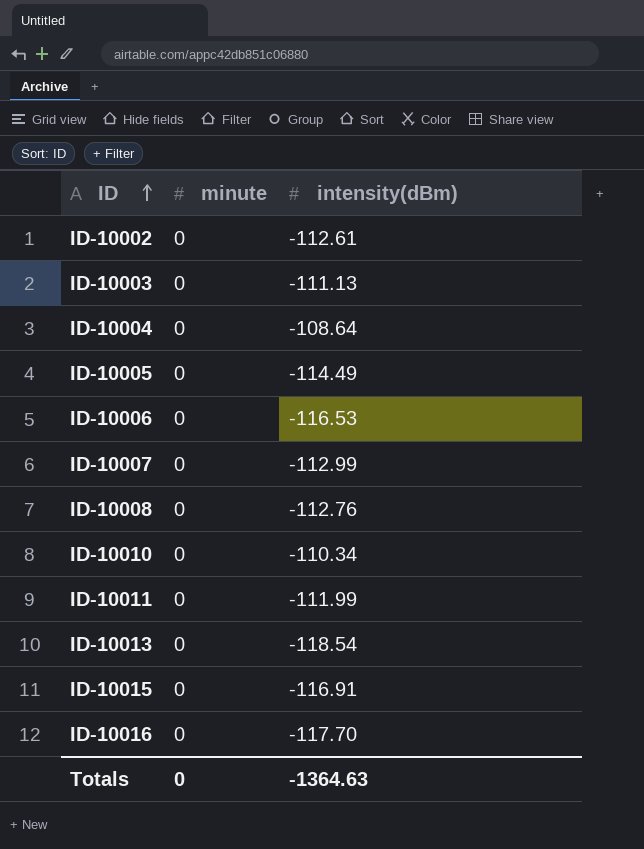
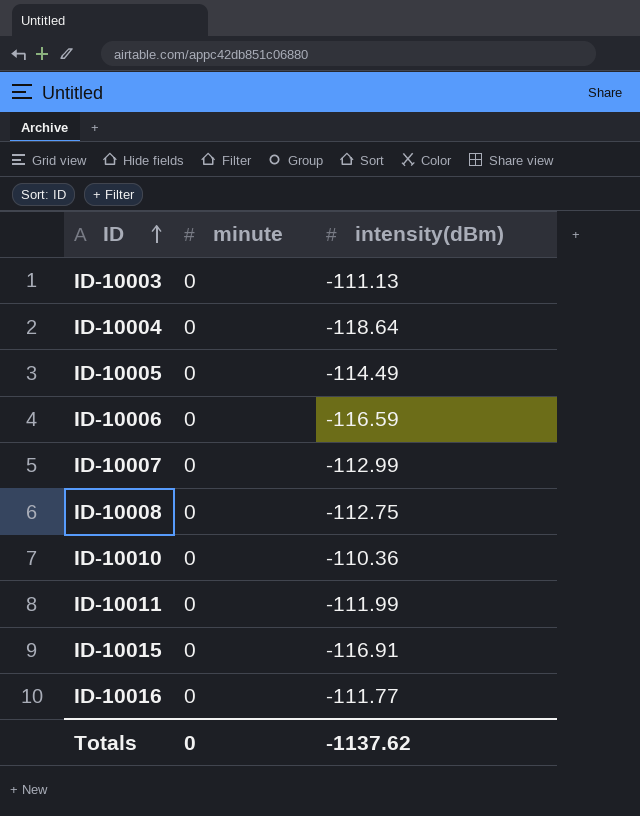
row ID-10002: 0 | -112.61 -> none
row ID-10013: 0 | -118.54 -> none
ID-10004 | intensity(dBm): -108.64 -> -118.64
ID-10006 | intensity(dBm): -116.53 -> -116.59
ID-10008 | intensity(dBm): -112.76 -> -112.75
ID-10010 | intensity(dBm): -110.34 -> -110.36
ID-10016 | intensity(dBm): -117.70 -> -111.77
Totals | intensity(dBm): -1364.63 -> -1137.62

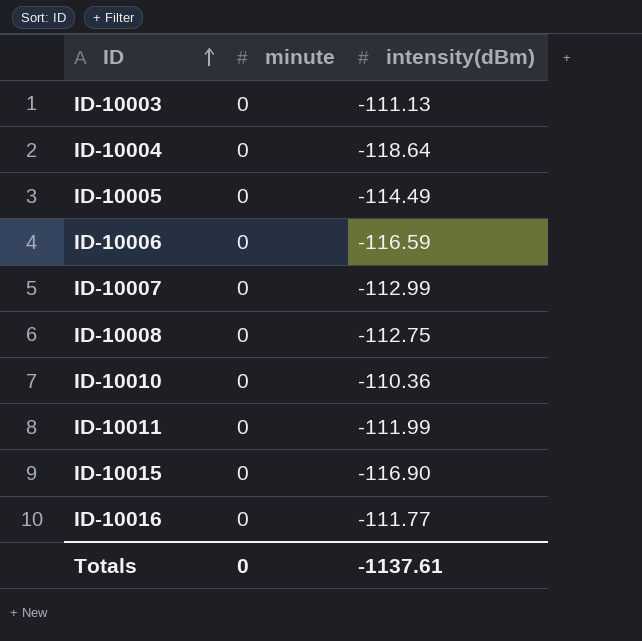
ID-10015 | intensity(dBm): -116.91 -> -116.90
Totals | intensity(dBm): -1137.62 -> -1137.61

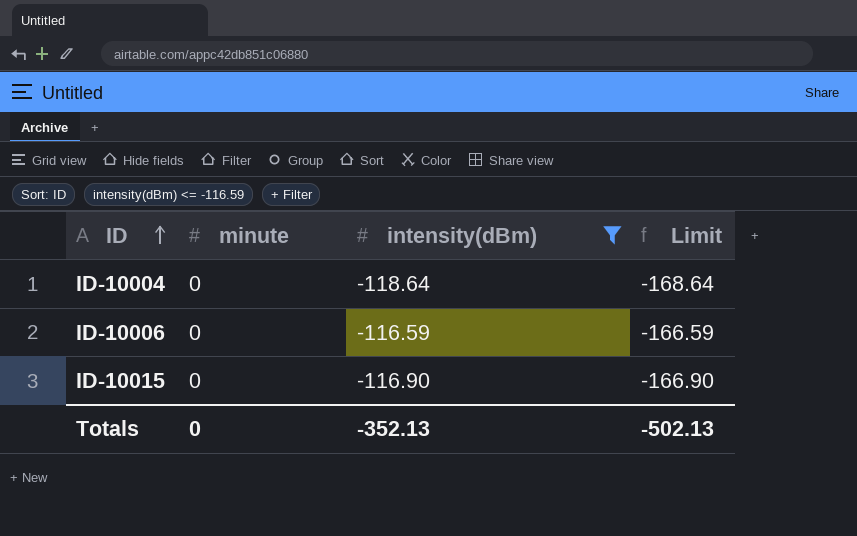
filter: none -> intensity(dBm) <= -116.59
column Limit | formula: none -> [intensity(dBm)] - 50
Totals | intensity(dBm): -1137.61 -> -352.13

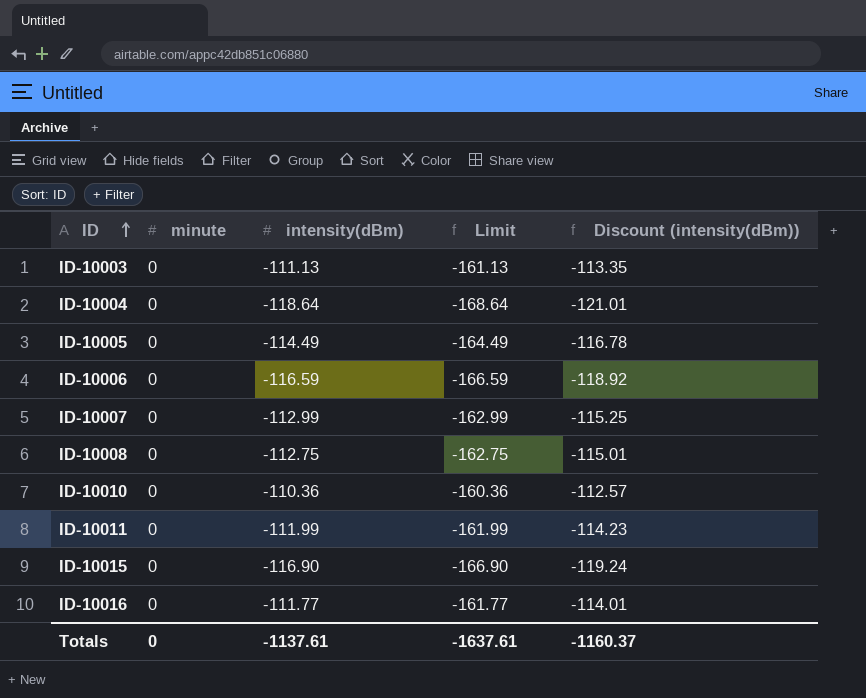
filter: intensity(dBm) <= -116.59 -> none
column Discount (intensity(dBm)) | formula: none -> [intensity(dBm)] * 1.02
Totals | intensity(dBm): -352.13 -> -1137.61
Totals | Limit: -502.13 -> -1637.61

